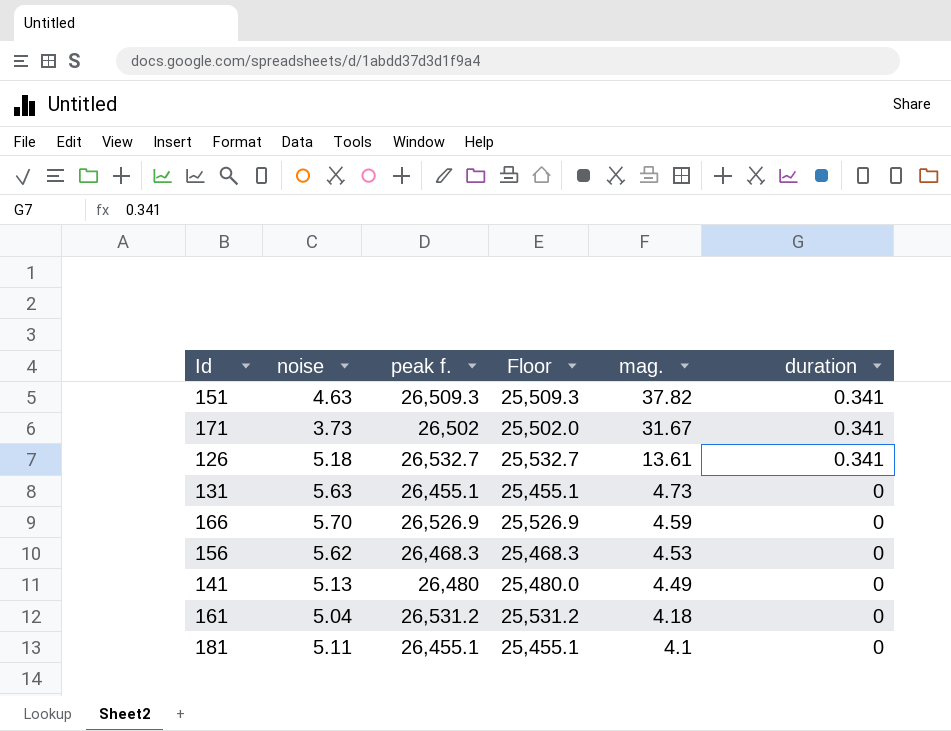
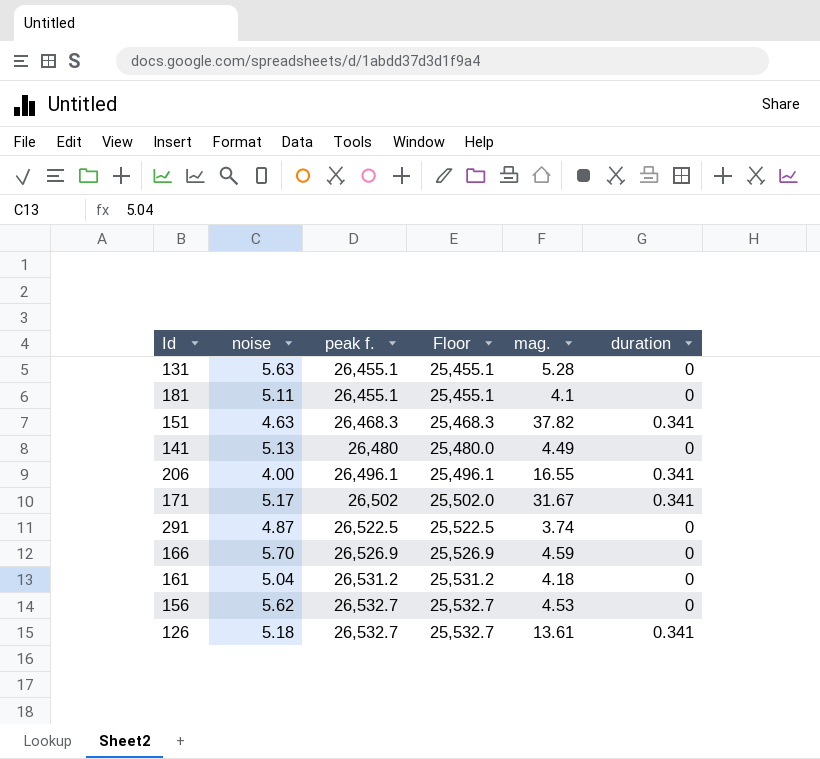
row order: mag. descending -> peak f. ascending
131 | mag.: 4.73 -> 5.28
151 | peak f.: 26,509.3 -> 26,468.3
151 | Floor: 25,509.3 -> 25,468.3
row 206: none -> 4.00 | 26,496.1 | 25,496.1 | 16.55 | 0.341
171 | noise: 3.73 -> 5.17
row 291: none -> 4.87 | 26,522.5 | 25,522.5 | 3.74 | 0
156 | peak f.: 26,468.3 -> 26,532.7
156 | Floor: 25,468.3 -> 25,532.7

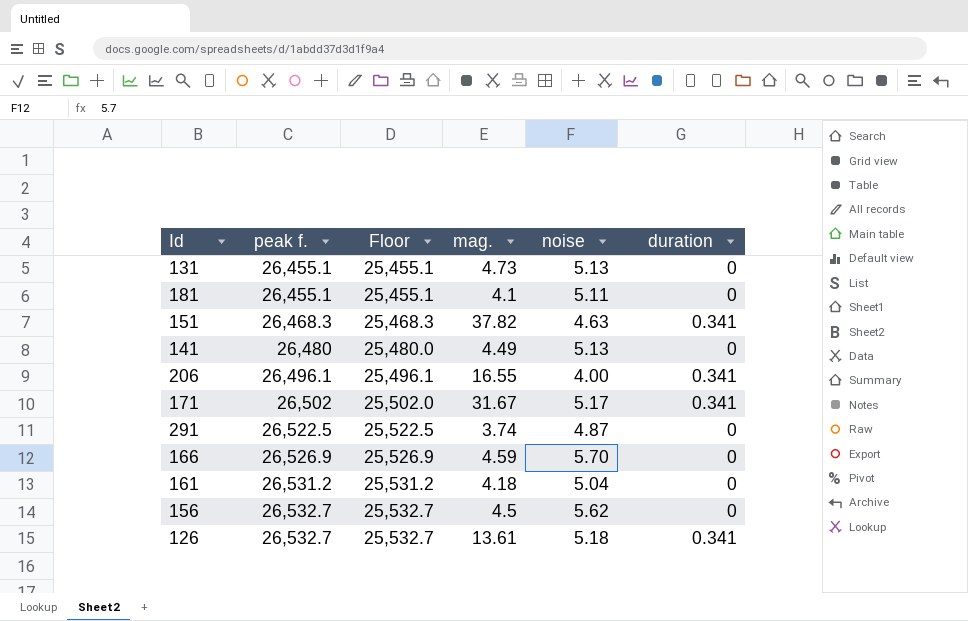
column noise | position: 2 -> 5
131 | mag.: 5.28 -> 4.73
131 | noise: 5.63 -> 5.13
156 | mag.: 4.53 -> 4.5

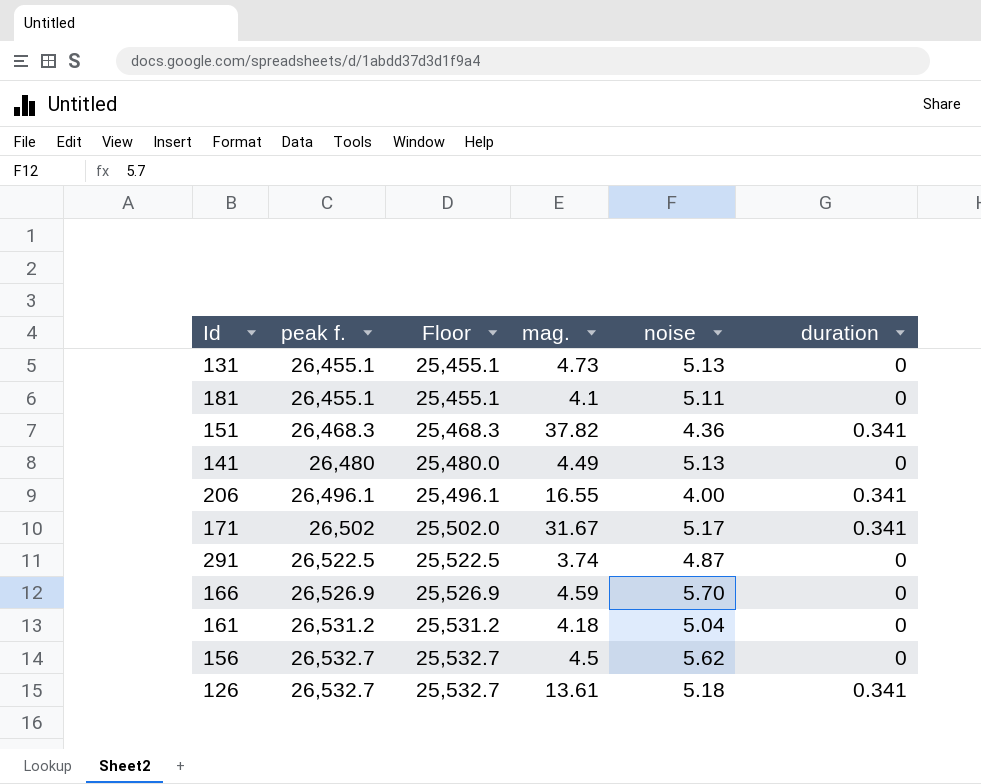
151 | noise: 4.63 -> 4.36

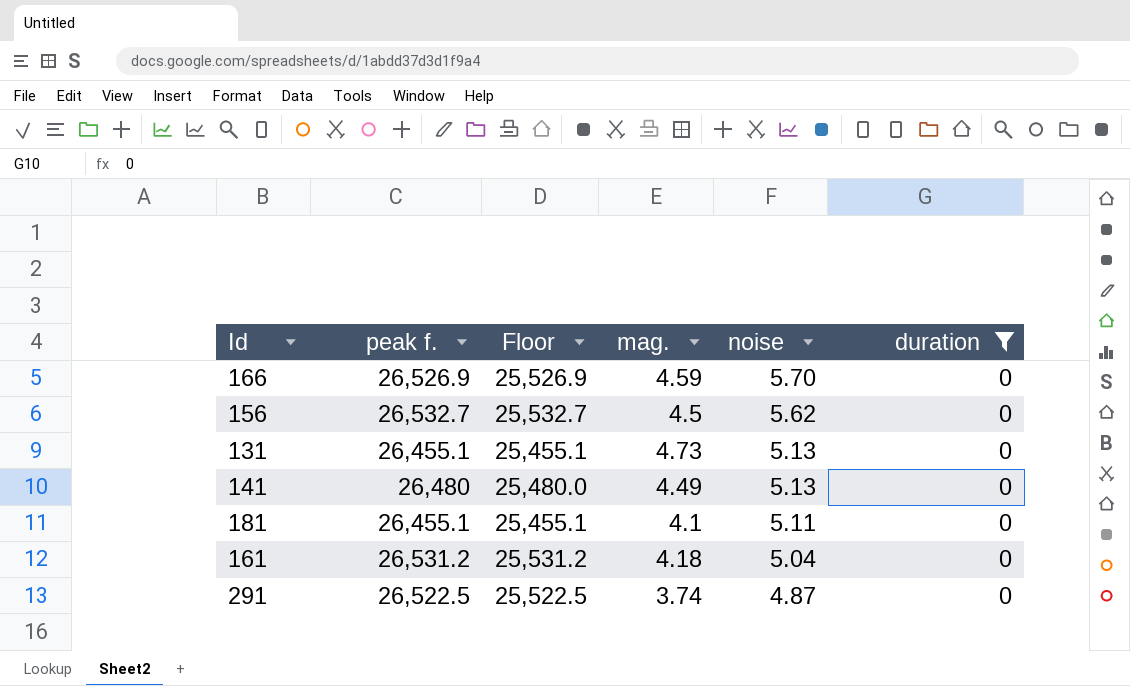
filter: none -> duration = 0
row order: peak f. ascending -> noise descending

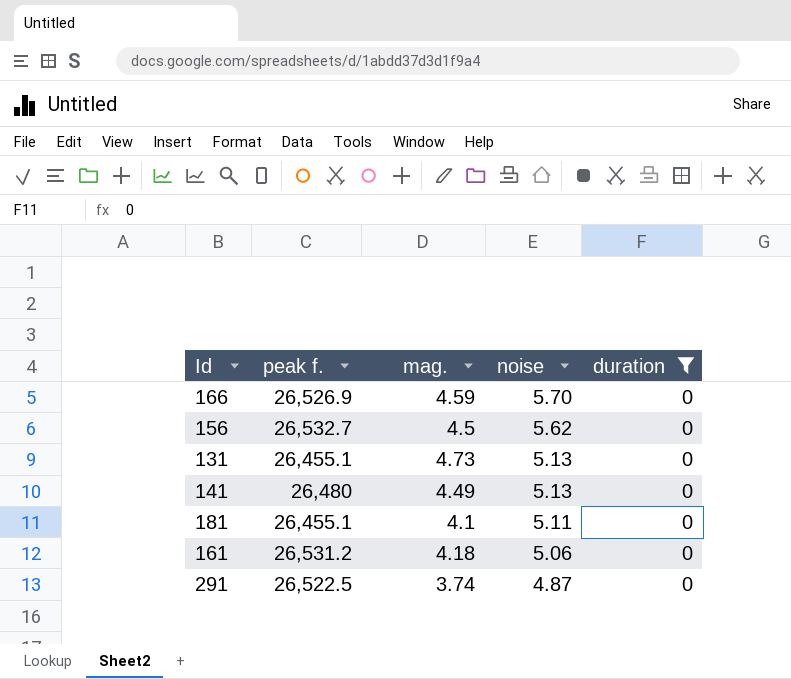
column Floor | formula: [peak f.] - 1000 -> none
161 | noise: 5.04 -> 5.06

